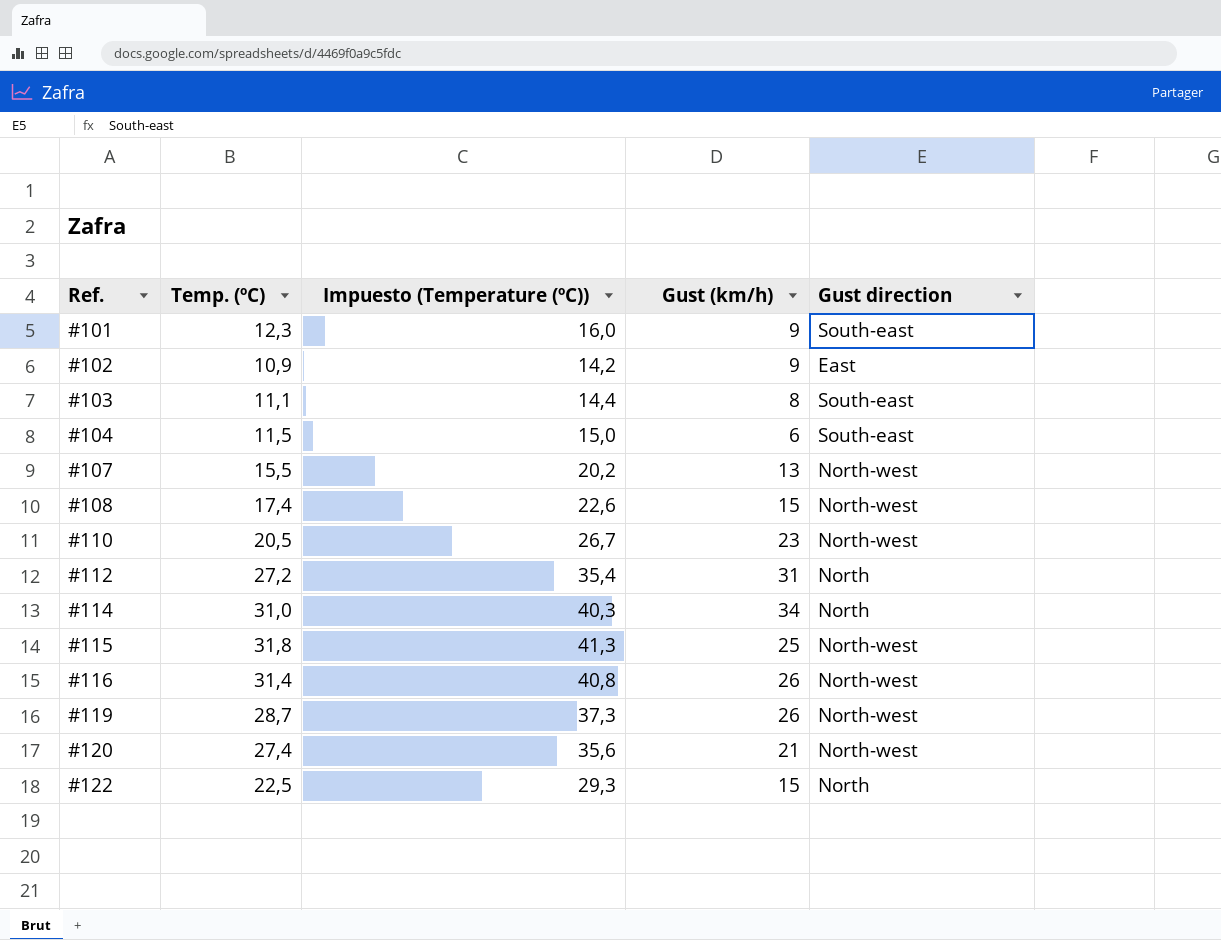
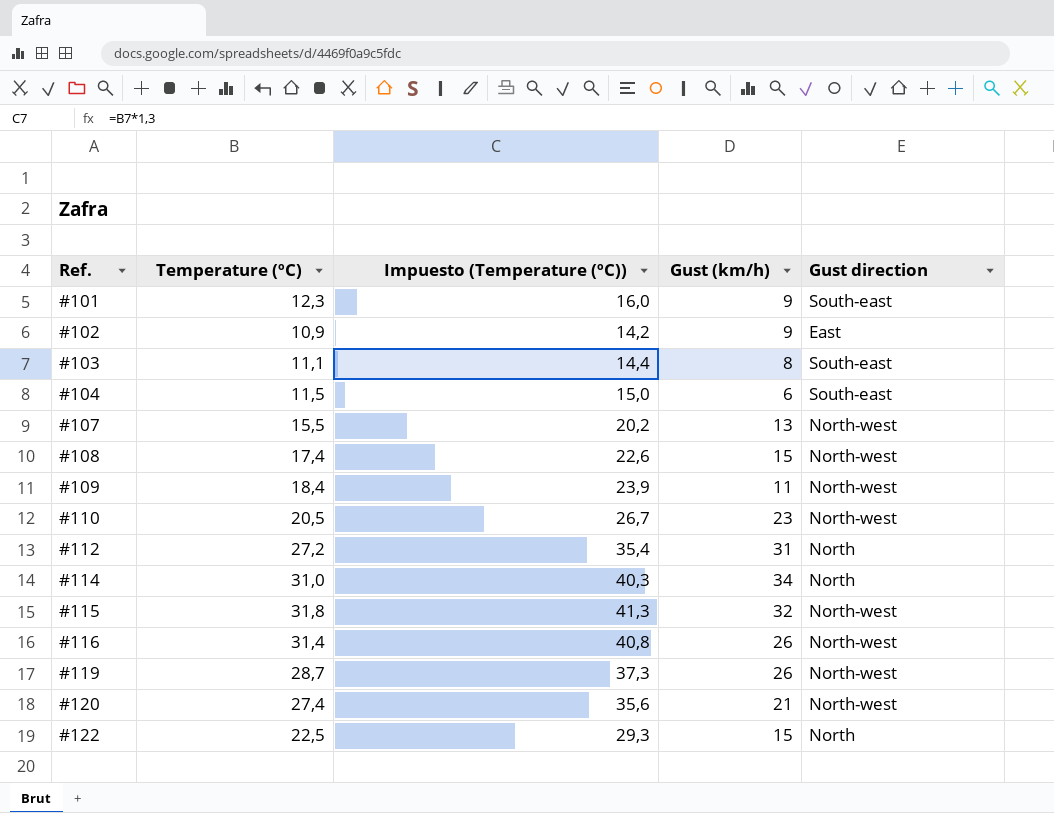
column name: Temp. (ºC) -> Temperature (ºC)
row #109: none -> 18,4 | 23,9 | 11 | North-west
#115 | Gust (km/h): 25 -> 32

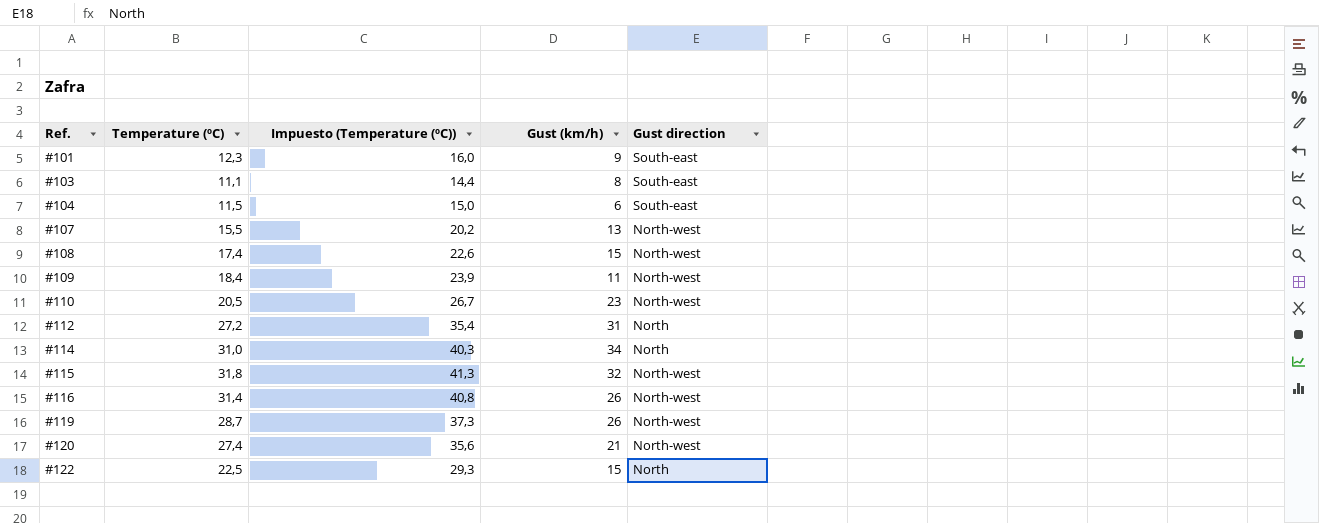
row #102: 10,9 | 14,2 | 9 | East -> none

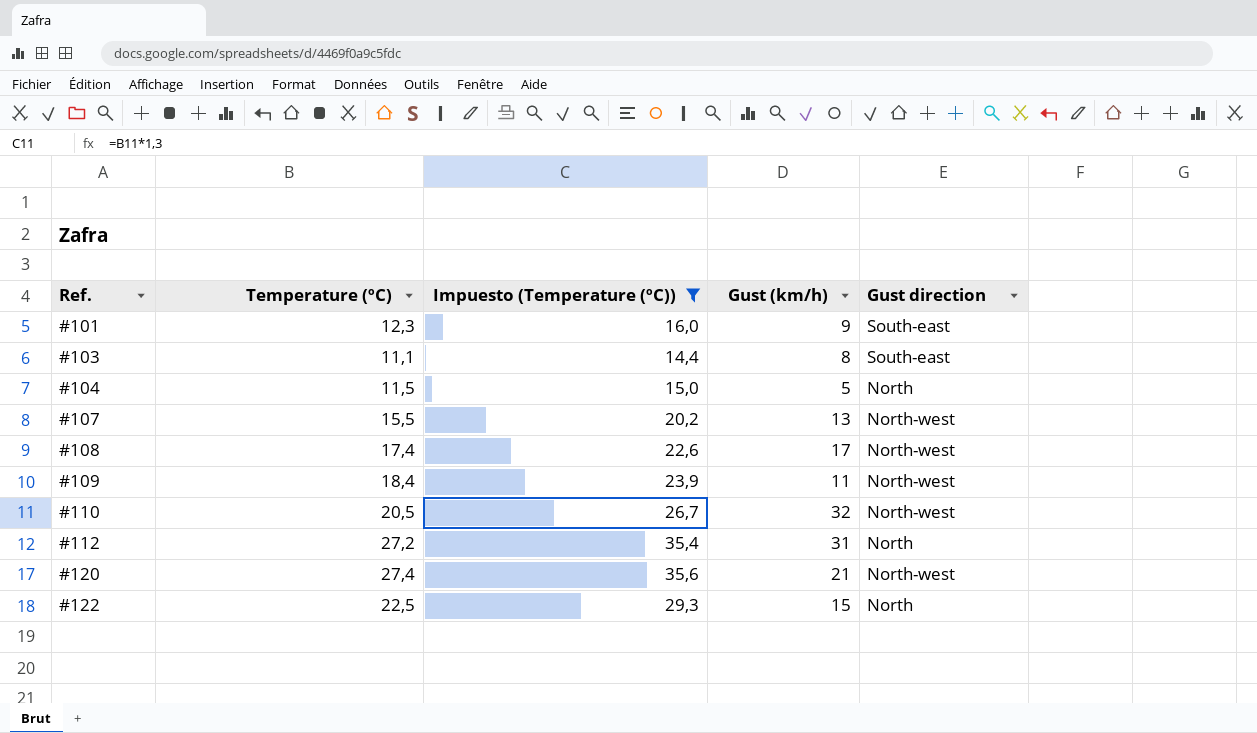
filter: none -> Impuesto (Temperature (ºC)) <= 35,6
#104 | Gust (km/h): 6 -> 5
#104 | Gust direction: South-east -> North
#108 | Gust (km/h): 15 -> 17
#110 | Gust (km/h): 23 -> 32

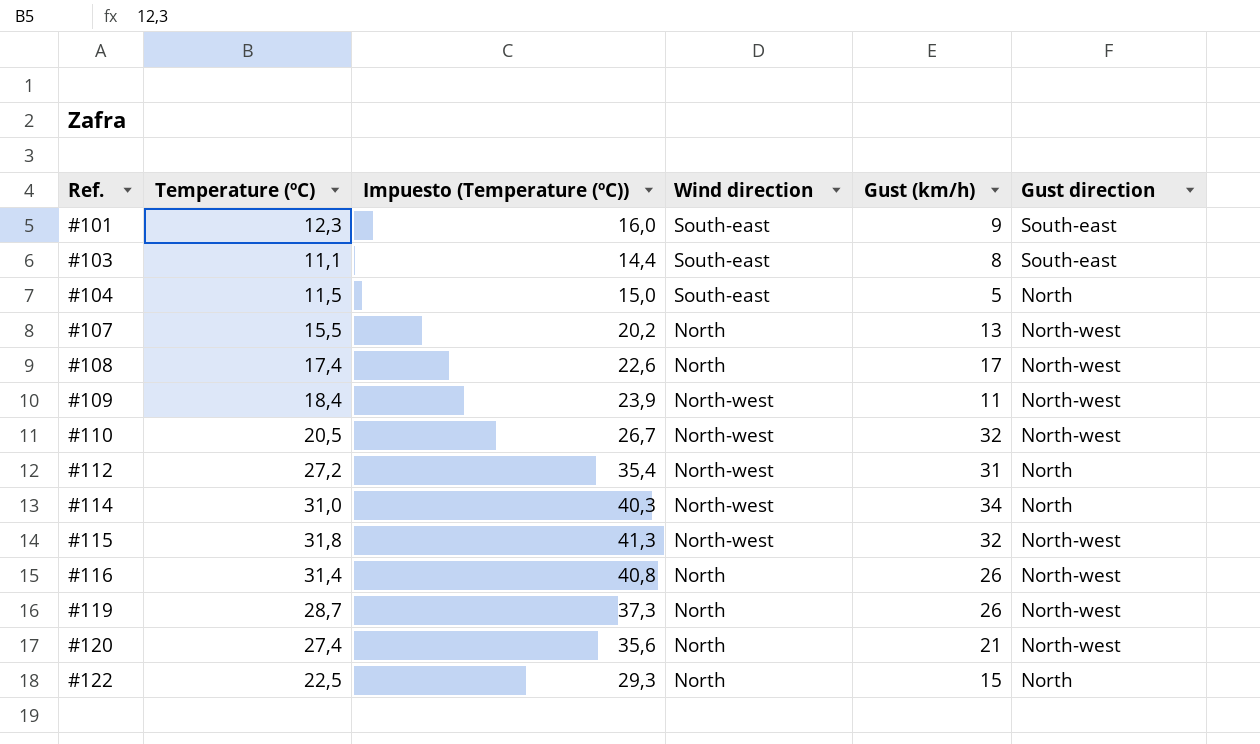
filter: Impuesto (Temperature (ºC)) <= 35,6 -> none
column Wind direction | position: none -> 4

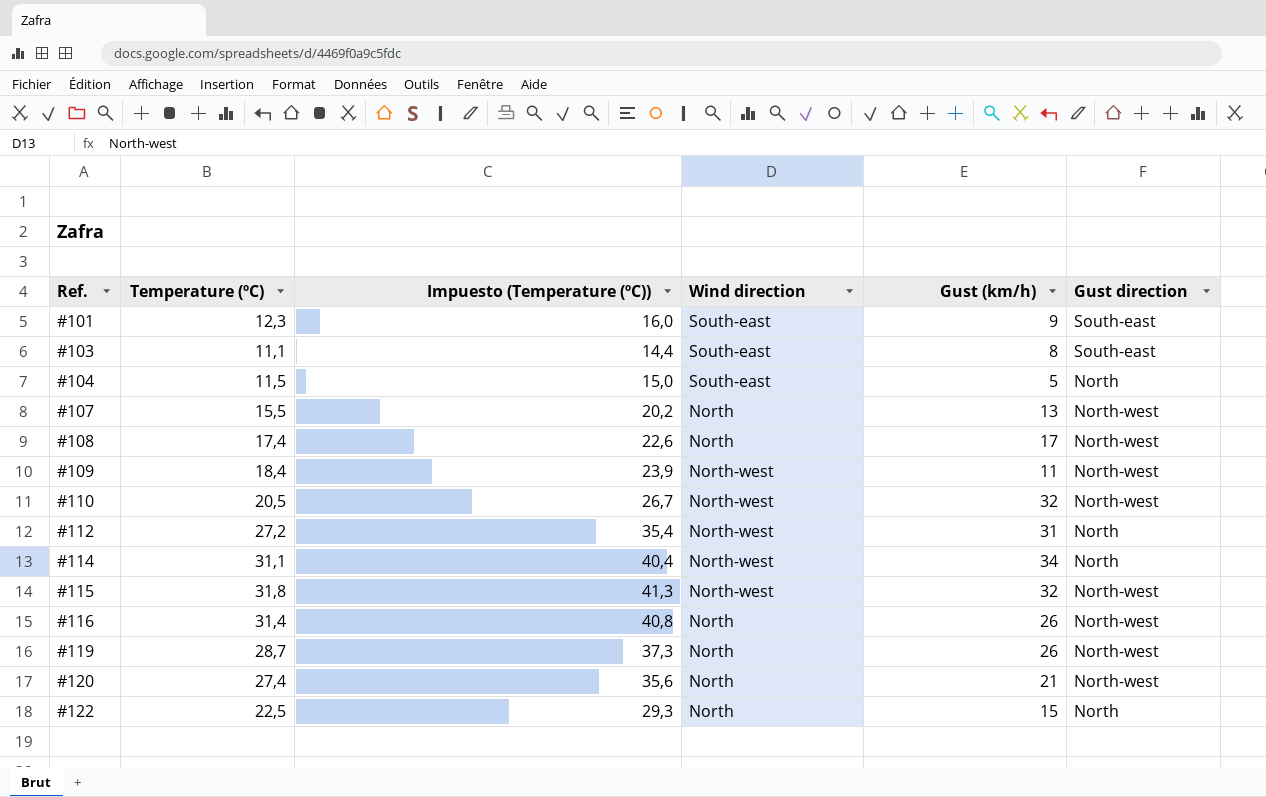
#114 | Temperature (ºC): 31,0 -> 31,1
#114 | Impuesto (Temperature (ºC)): 40,3 -> 40,4

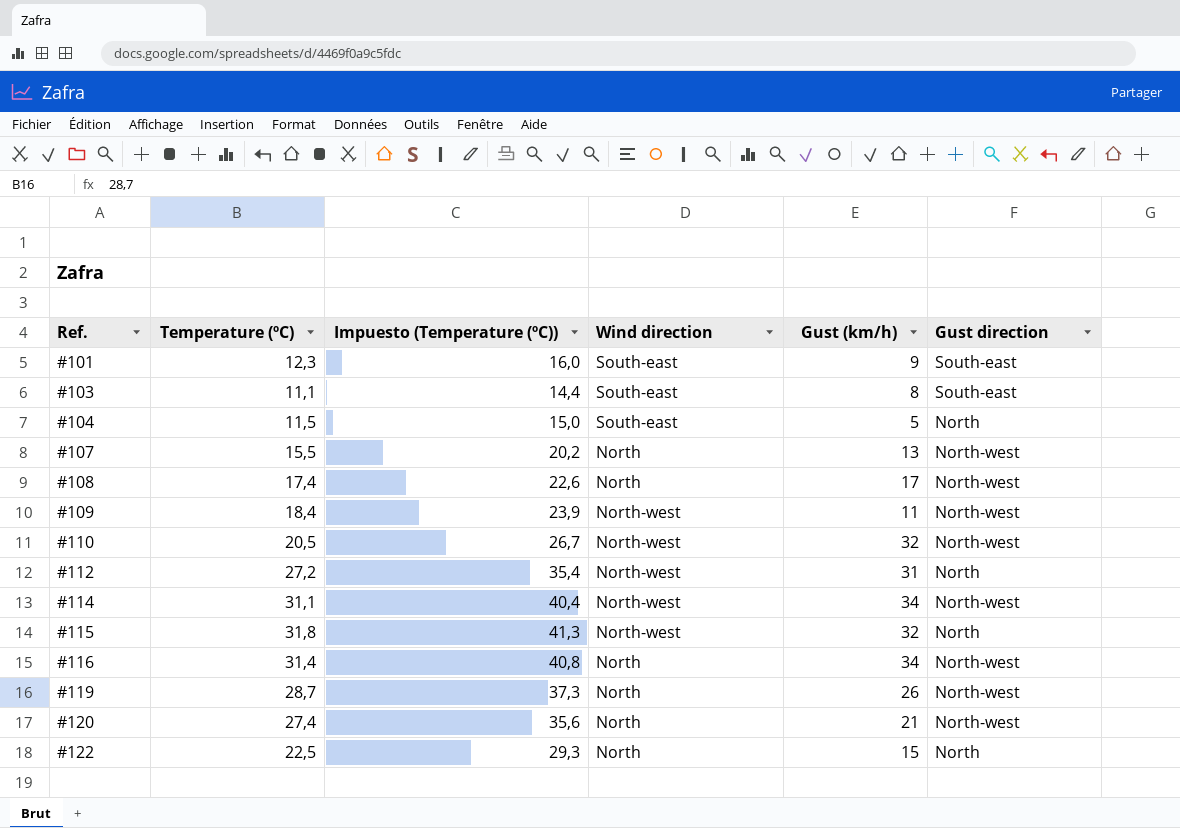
#114 | Gust direction: North -> North-west
#115 | Gust direction: North-west -> North
#116 | Gust (km/h): 26 -> 34

